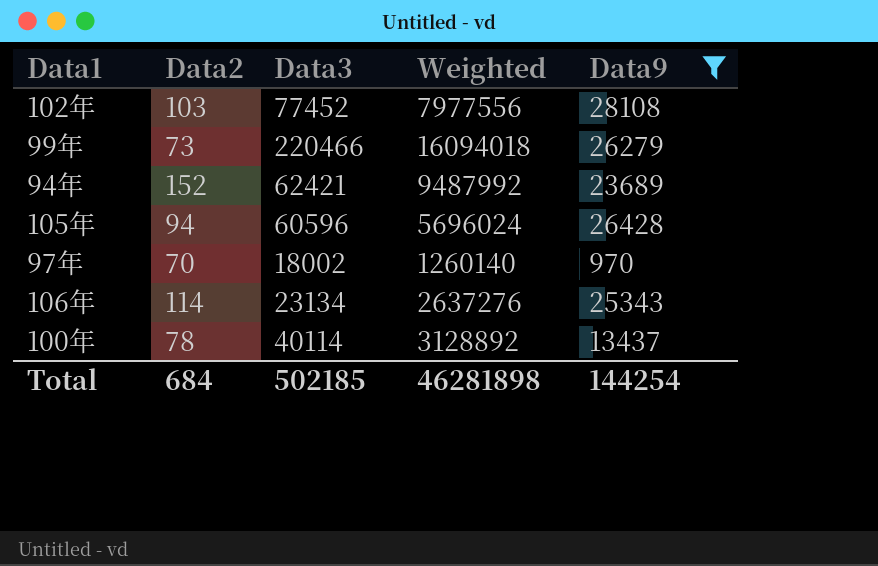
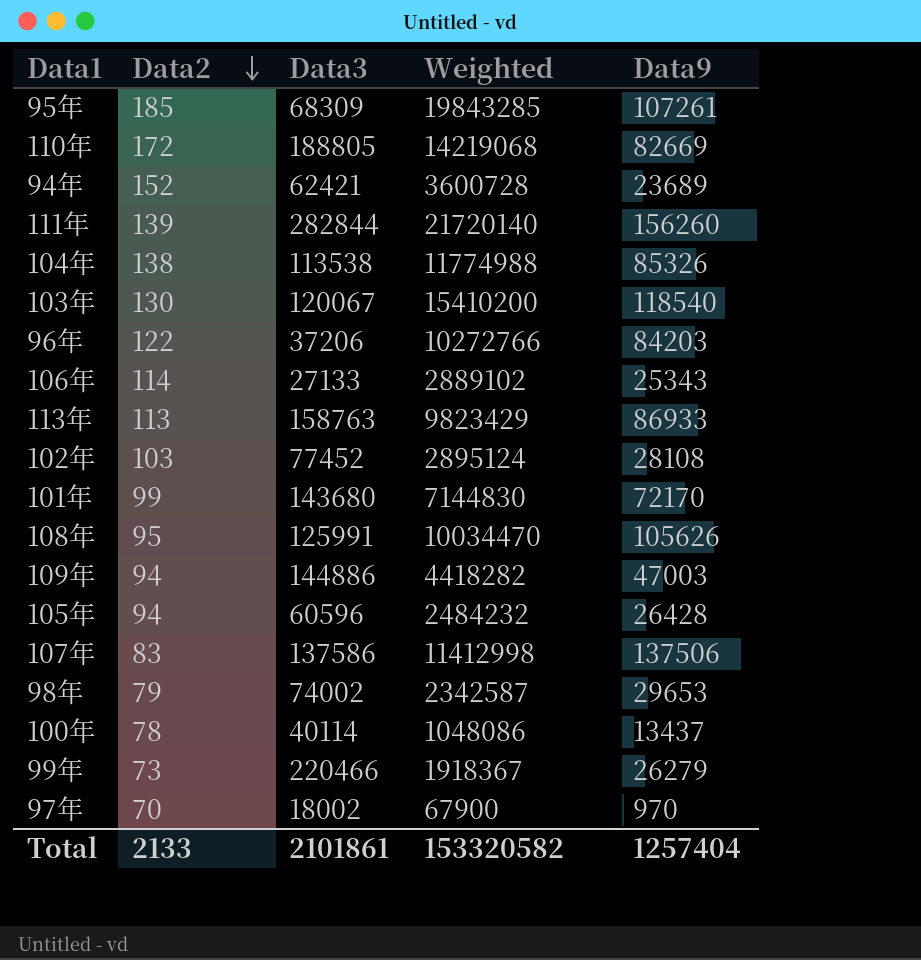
filter: Data9 <= 28108 -> none
row order: none -> Data2 descending
column Weighted | formula: [Data2] * [Data3] -> [Data2] * [Data9]
106年 | Data3: 23134 -> 27133
Total | Data2: 684 -> 2133
Total | Data3: 502185 -> 2101861
Total | Weighted: 46281898 -> 153320582
Total | Data9: 144254 -> 1257404

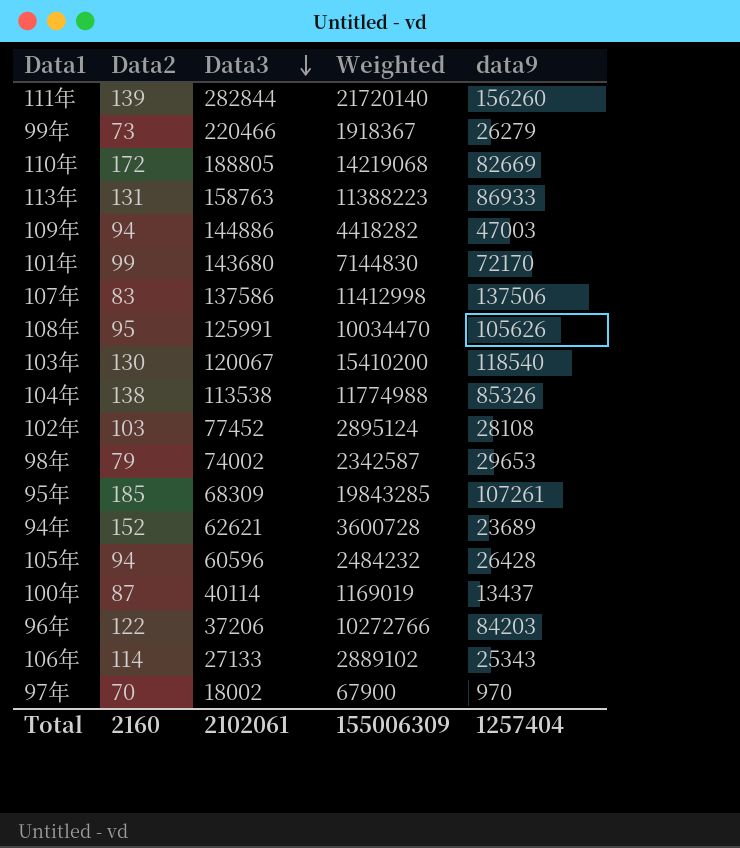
row order: Data2 descending -> Data3 descending
column name: Data9 -> data9
113年 | Data2: 113 -> 131
113年 | Weighted: 9823429 -> 11388223
94年 | Data3: 62421 -> 62621
100年 | Data2: 78 -> 87
100年 | Weighted: 1048086 -> 1169019
Total | Data2: 2133 -> 2160
Total | Data3: 2101861 -> 2102061
Total | Weighted: 153320582 -> 155006309

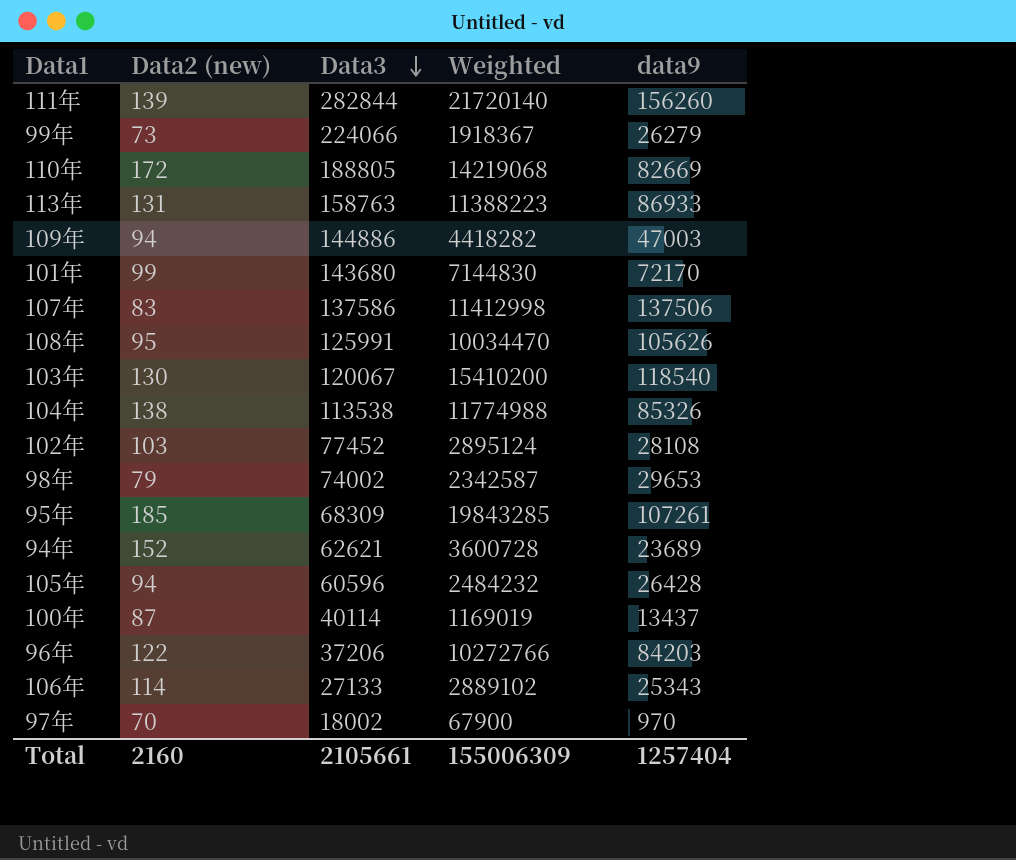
column name: Data2 -> Data2 (new)
99年 | Data3: 220466 -> 224066
Total | Data3: 2102061 -> 2105661

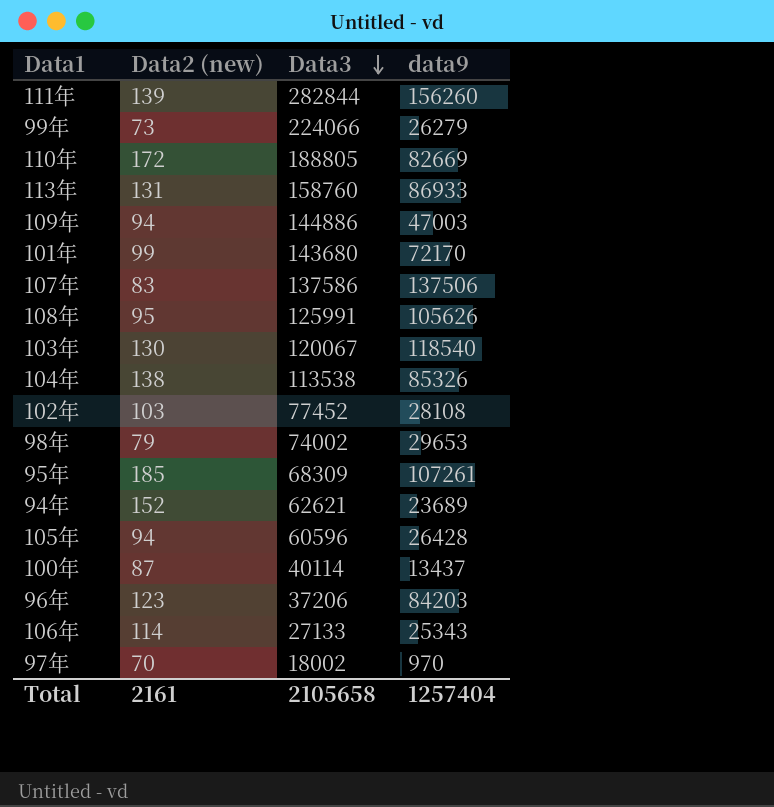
column Weighted | formula: [Data2 (new)] * [data9] -> none
113年 | Data3: 158763 -> 158760
96年 | Data2 (new): 122 -> 123
Total | Data2 (new): 2160 -> 2161
Total | Data3: 2105661 -> 2105658

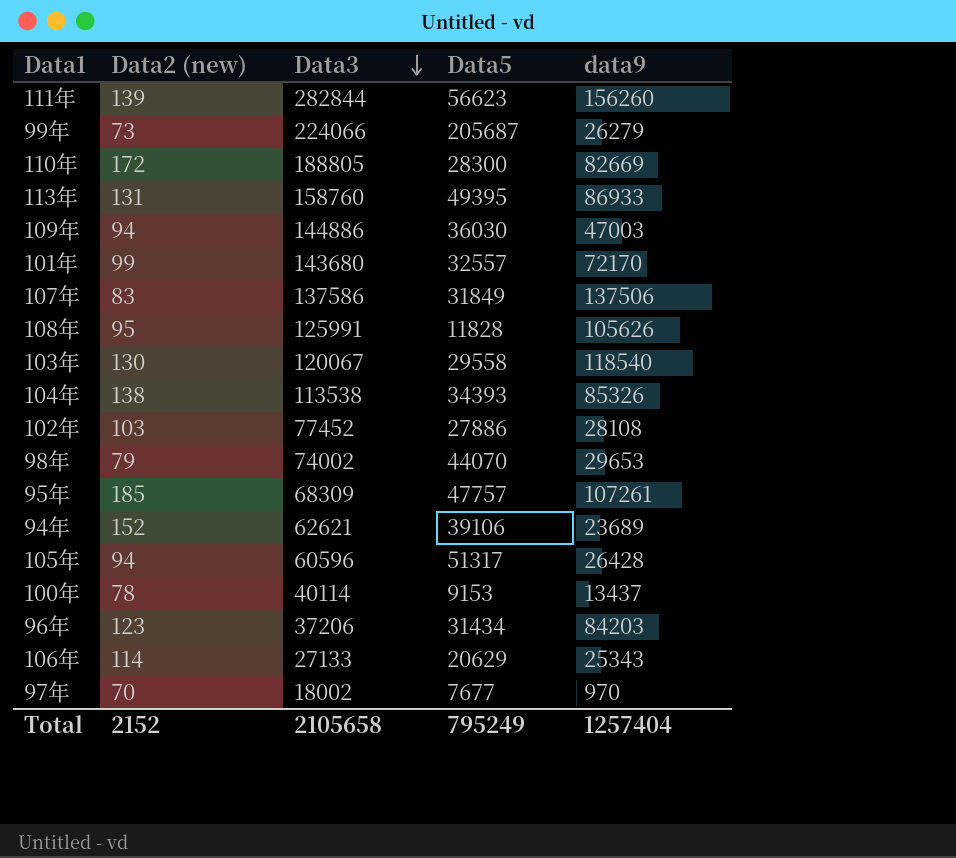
column Data5 | position: none -> 4
100年 | Data2 (new): 87 -> 78
Total | Data2 (new): 2161 -> 2152

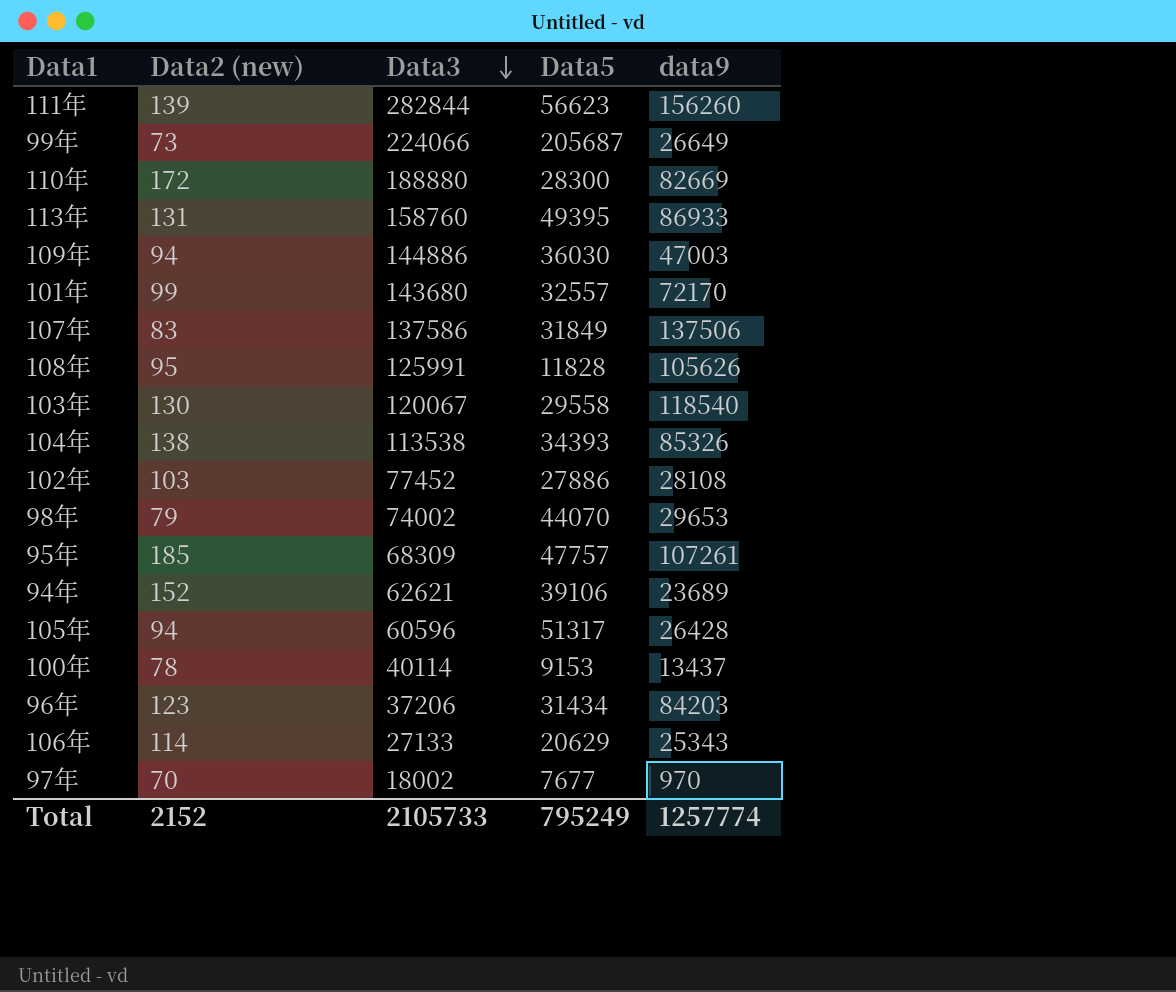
99年 | data9: 26279 -> 26649
110年 | Data3: 188805 -> 188880
Total | Data3: 2105658 -> 2105733
Total | data9: 1257404 -> 1257774

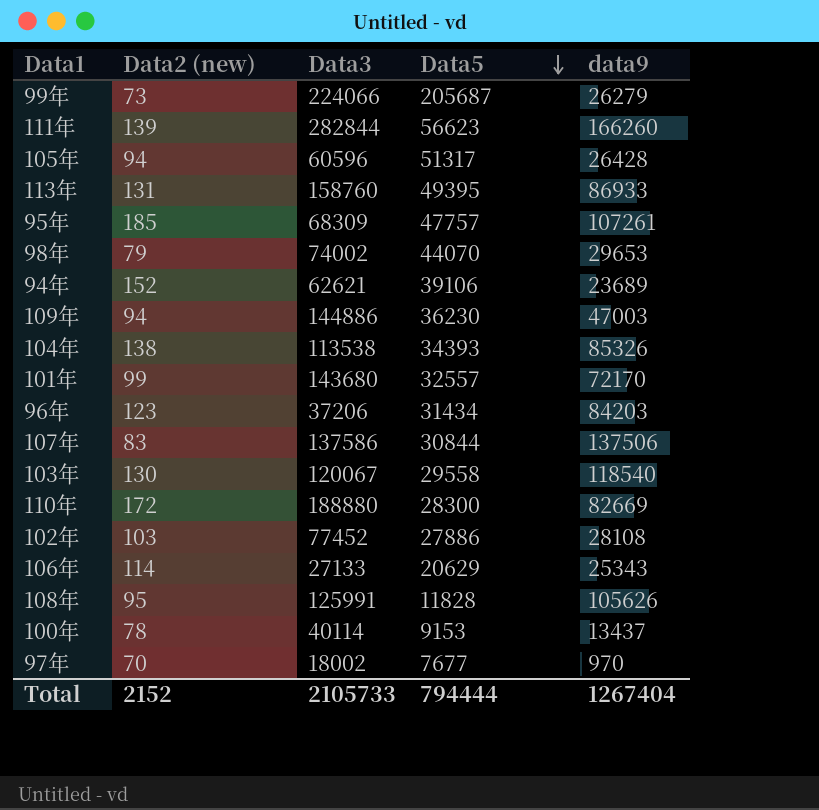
row order: Data3 descending -> Data5 descending
99年 | data9: 26649 -> 26279
111年 | data9: 156260 -> 166260
109年 | Data5: 36030 -> 36230
107年 | Data5: 31849 -> 30844
Total | Data5: 795249 -> 794444
Total | data9: 1257774 -> 1267404

